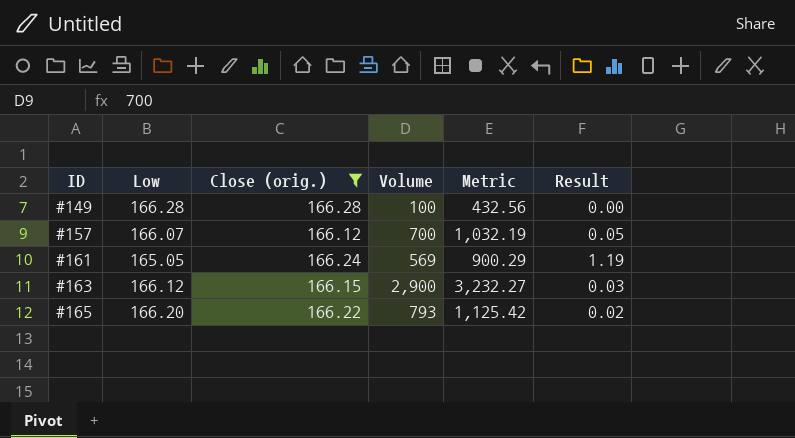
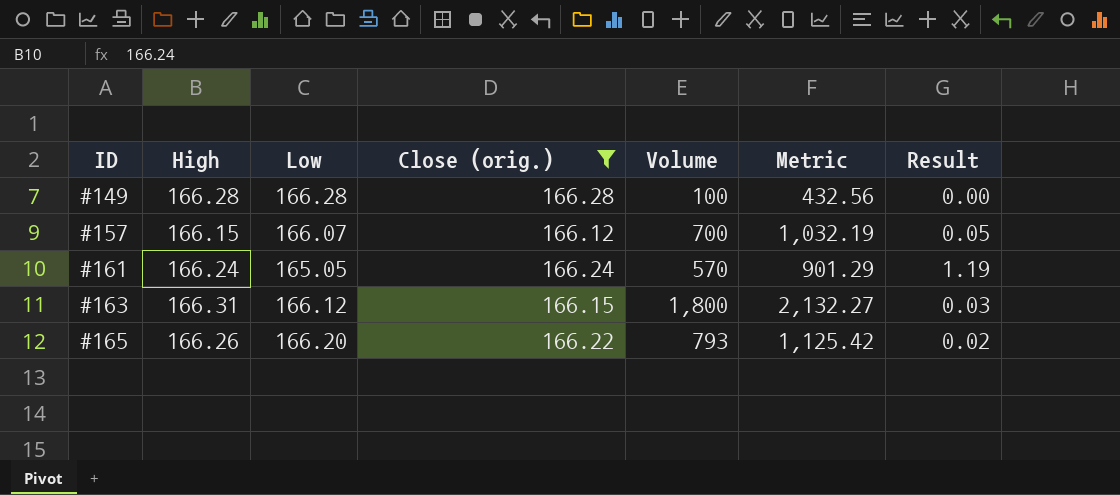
column High | position: none -> 2
#161 | Volume: 569 -> 570
#161 | Metric: 900.29 -> 901.29
#163 | Volume: 2,900 -> 1,800
#163 | Metric: 3,232.27 -> 2,132.27

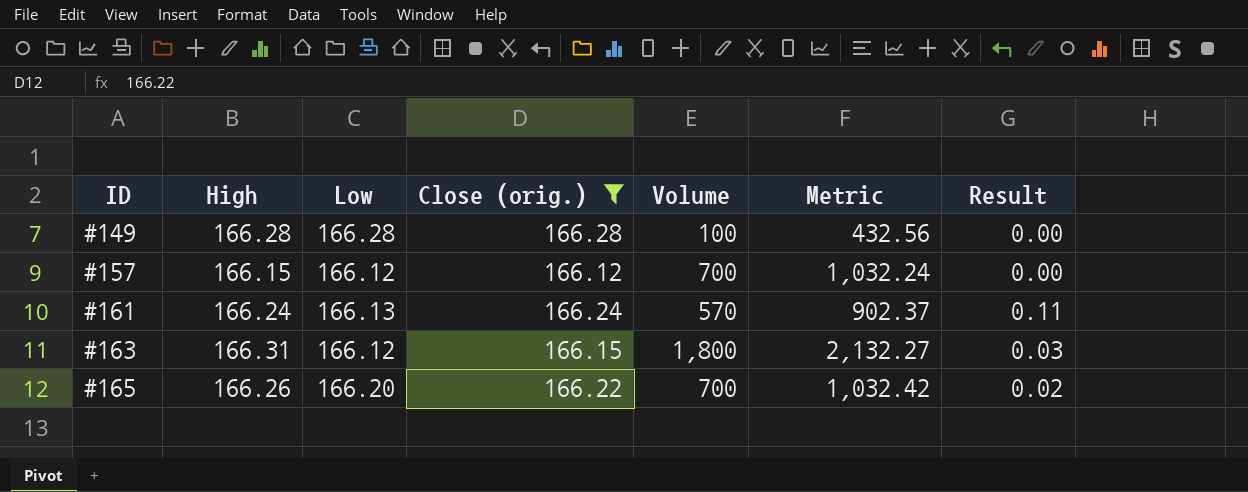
#157 | Low: 166.07 -> 166.12
#157 | Metric: 1,032.19 -> 1,032.24
#157 | Result: 0.05 -> 0.00
#161 | Low: 165.05 -> 166.13
#161 | Metric: 901.29 -> 902.37
#161 | Result: 1.19 -> 0.11
#165 | Volume: 793 -> 700
#165 | Metric: 1,125.42 -> 1,032.42

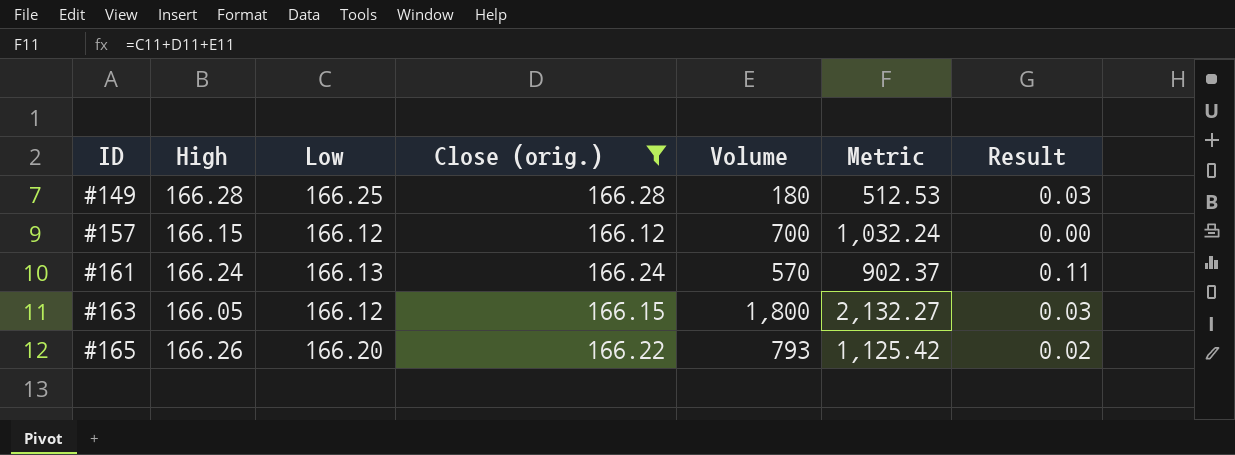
#149 | Low: 166.28 -> 166.25
#149 | Volume: 100 -> 180
#149 | Metric: 432.56 -> 512.53
#149 | Result: 0.00 -> 0.03
#163 | High: 166.31 -> 166.05
#165 | Volume: 700 -> 793
#165 | Metric: 1,032.42 -> 1,125.42

